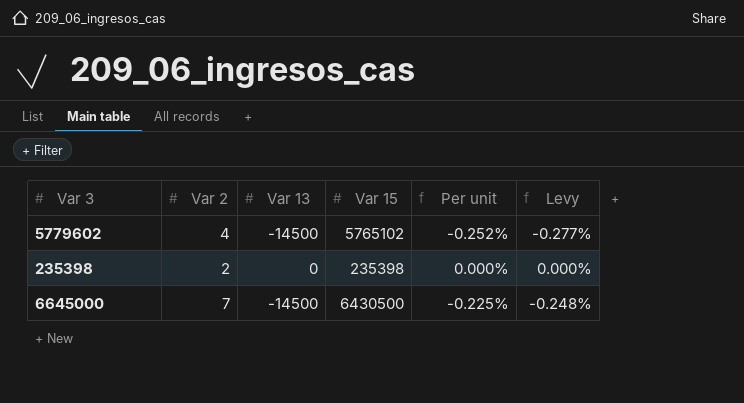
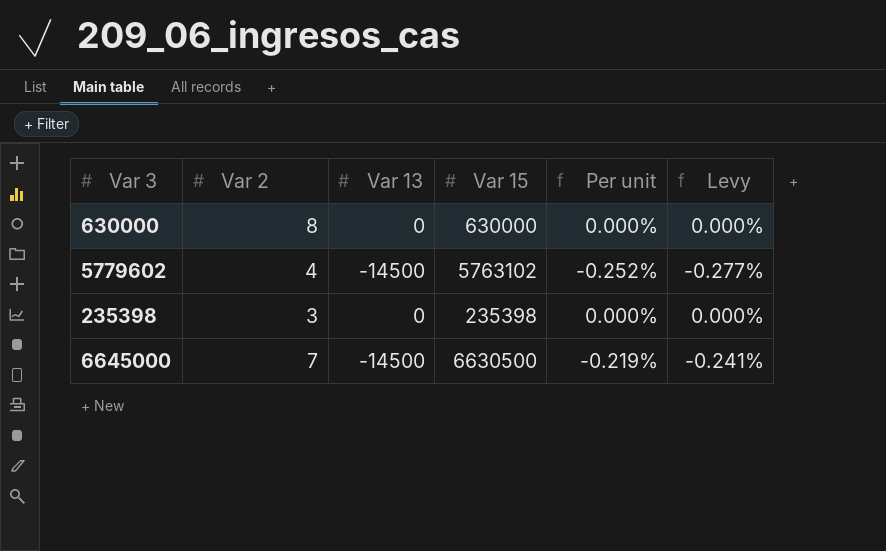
row 630000: none -> 8 | 0 | 630000 | 0.000% | 0.000%
5779602 | Var 15: 5765102 -> 5763102
235398 | Var 2: 2 -> 3
6645000 | Var 15: 6430500 -> 6630500
6645000 | Per unit: -0.225% -> -0.219%
6645000 | Levy: -0.248% -> -0.241%

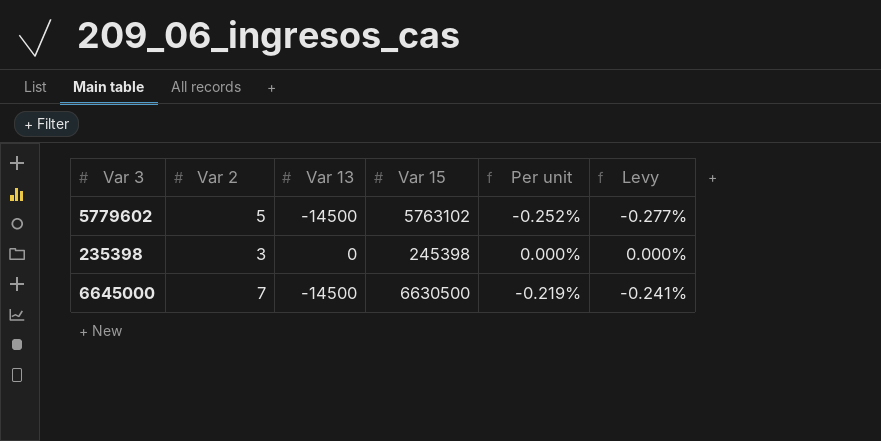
row 630000: 8 | 0 | 630000 | 0.000% | 0.000% -> none
5779602 | Var 2: 4 -> 5
235398 | Var 15: 235398 -> 245398

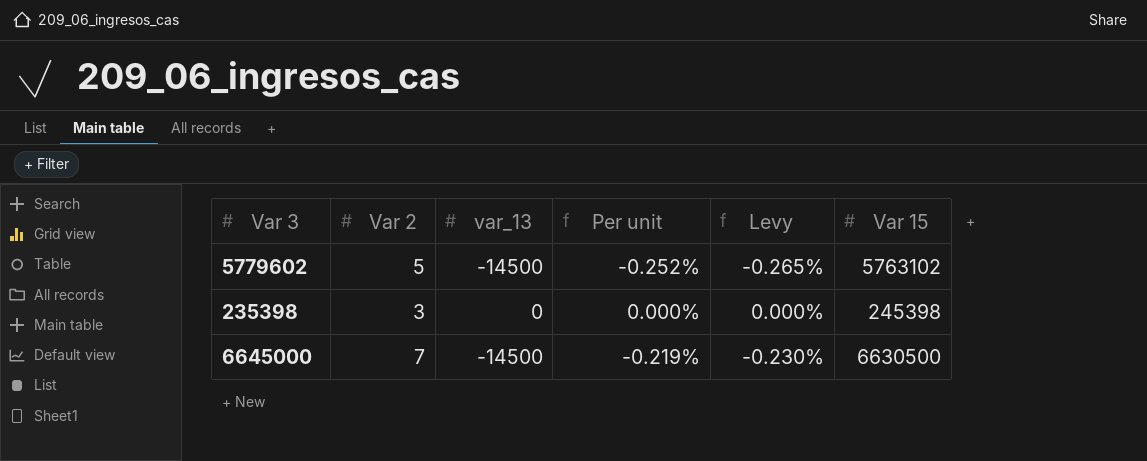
column name: Var 13 -> var_13
column Levy | formula: [Per unit] * 1.1 -> [Per unit] * 1.05
column Var 15 | position: 4 -> 6

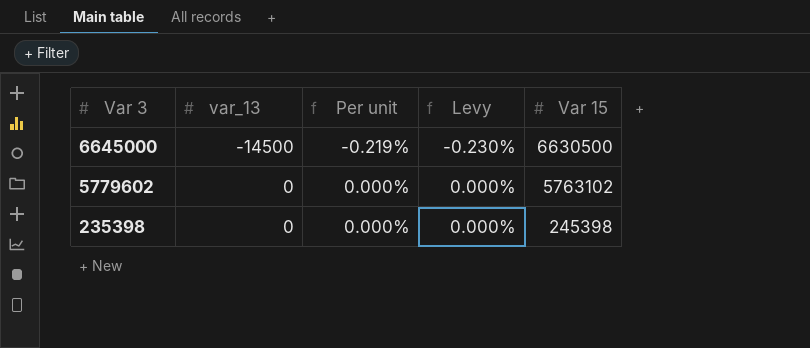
row order: none -> Var 3 descending
column Var 2 | position: 2 -> none
5779602 | var_13: -14500 -> 0
5779602 | Per unit: -0.252% -> 0.000%
5779602 | Levy: -0.265% -> 0.000%

